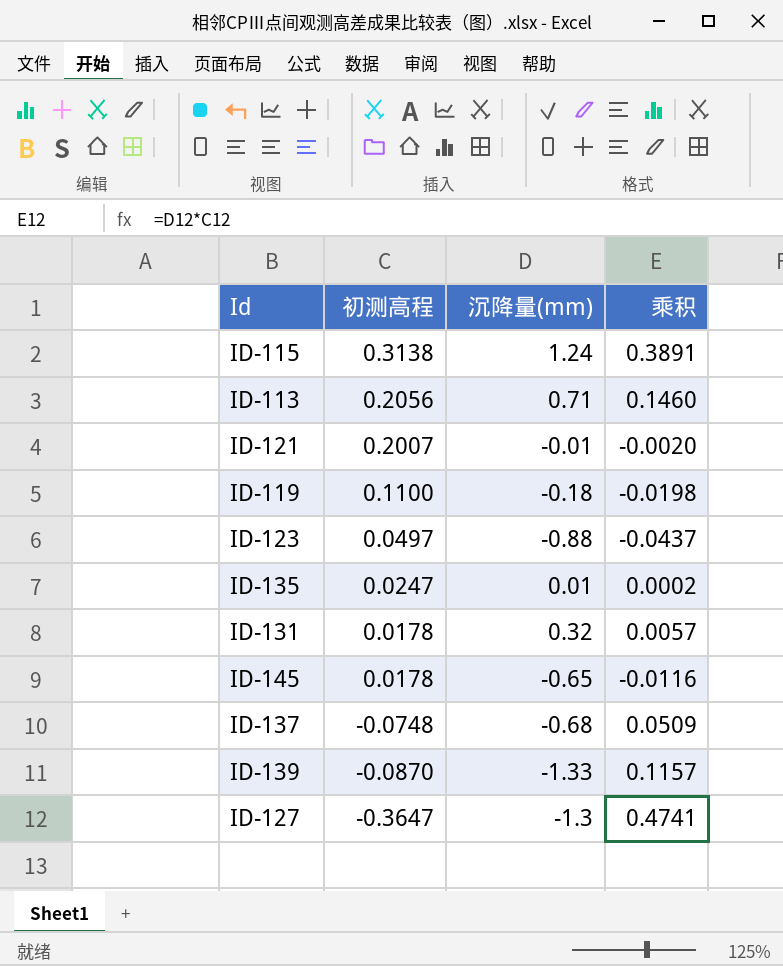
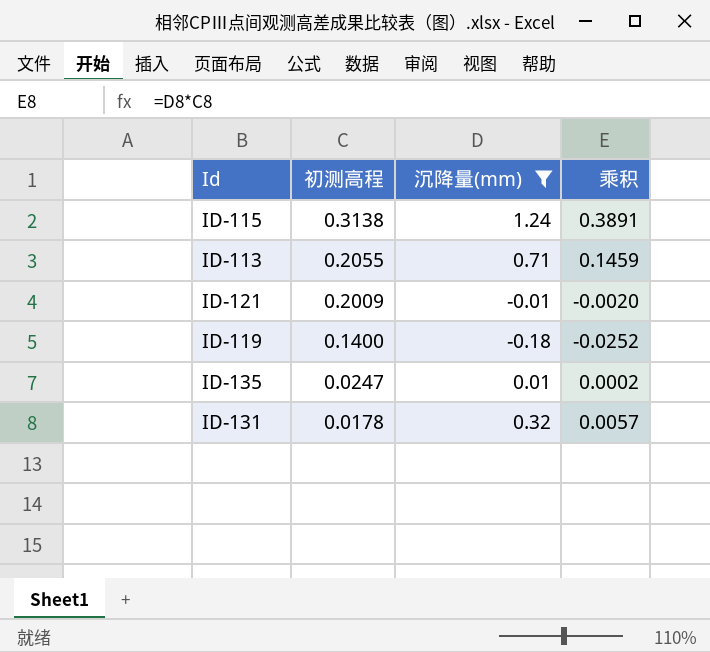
filter: none -> 沉降量(mm) >= -0.18
ID-113 | 初测高程: 0.2056 -> 0.2055
ID-113 | 乘积: 0.1460 -> 0.1459
ID-121 | 初测高程: 0.2007 -> 0.2009
ID-119 | 初测高程: 0.1100 -> 0.1400
ID-119 | 乘积: -0.0198 -> -0.0252

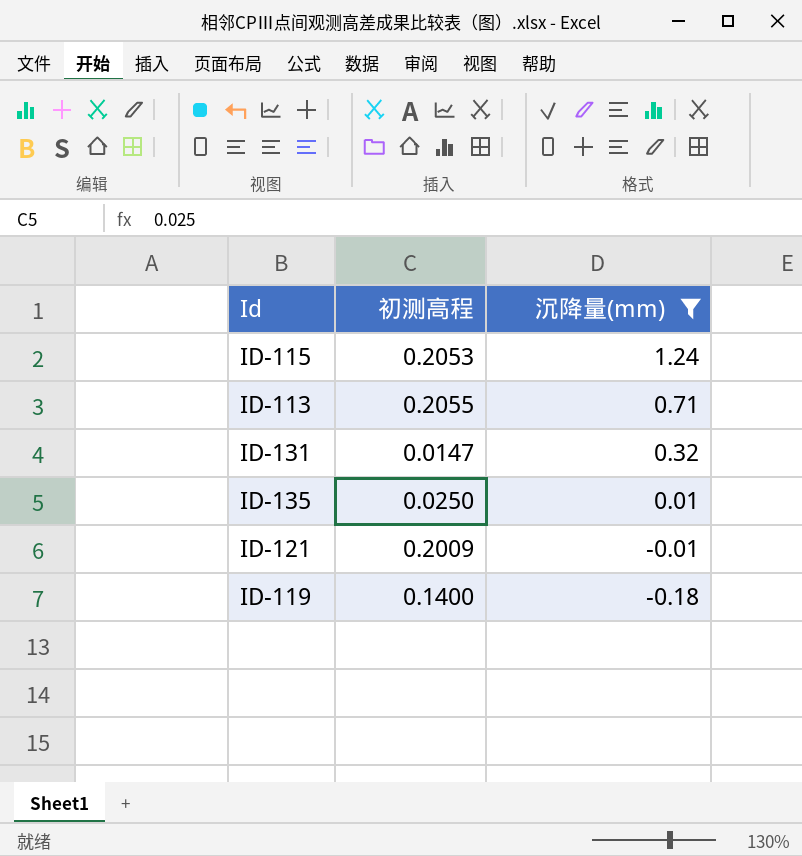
row order: 初测高程 descending -> 沉降量(mm) descending
column 乘积 | formula: [初测高程] * [沉降量(mm)] -> none
ID-115 | 初测高程: 0.3138 -> 0.2053
ID-131 | 初测高程: 0.0178 -> 0.0147
ID-135 | 初测高程: 0.0247 -> 0.0250

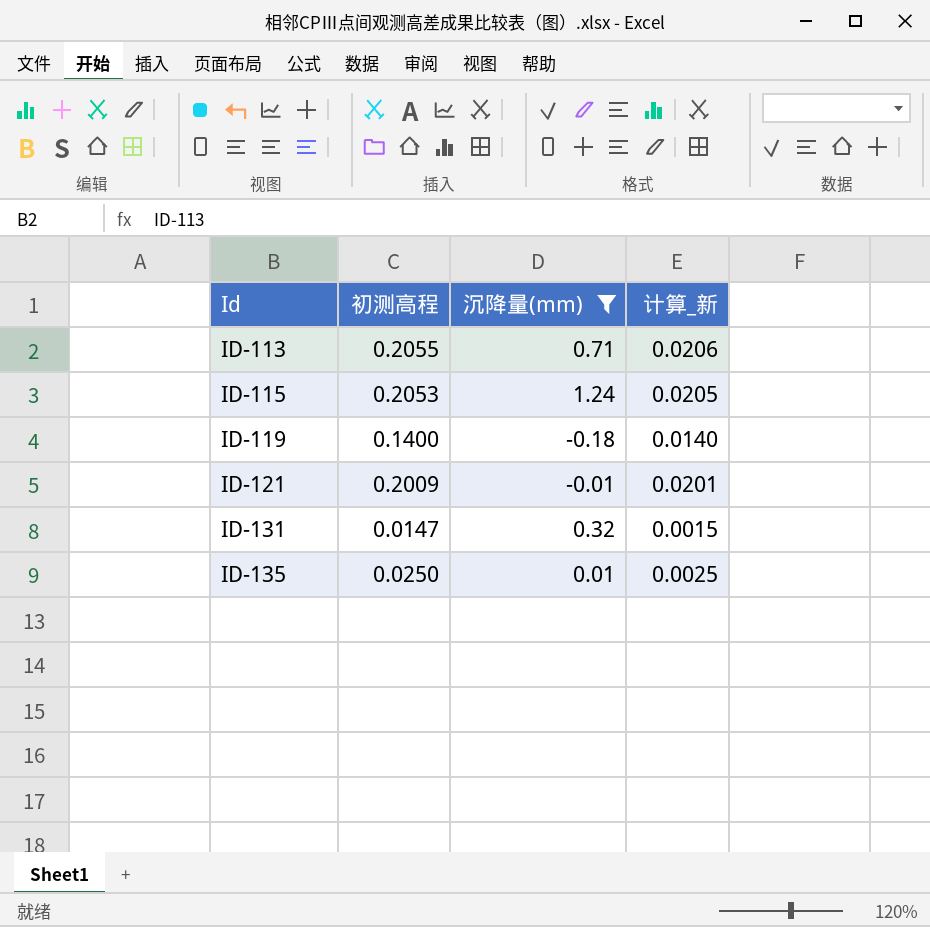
row order: 沉降量(mm) descending -> Id ascending
column 计算_新 | formula: none -> [初测高程] * 0.1

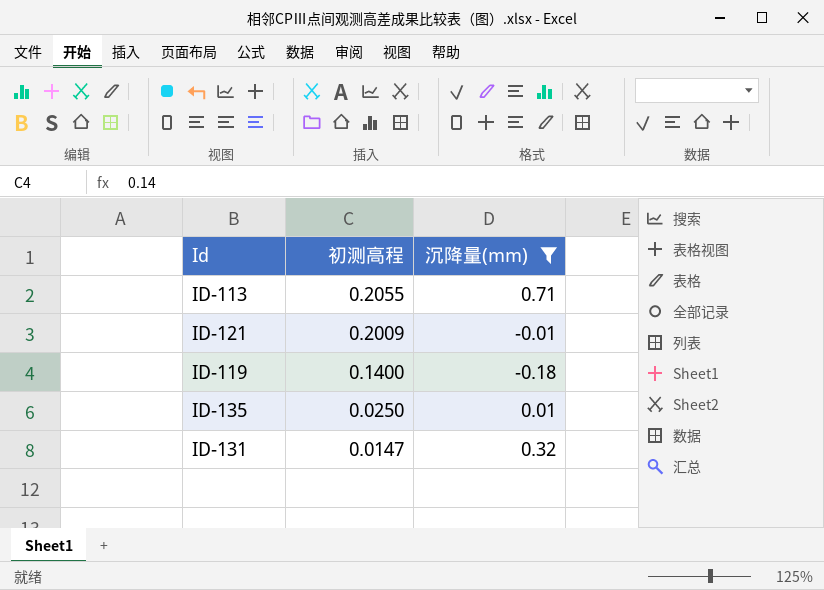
row order: Id ascending -> 初测高程 descending
column 计算_新 | formula: [初测高程] * 0.1 -> none
row ID-115: 0.2053 | 1.24 | 0.0205 -> none

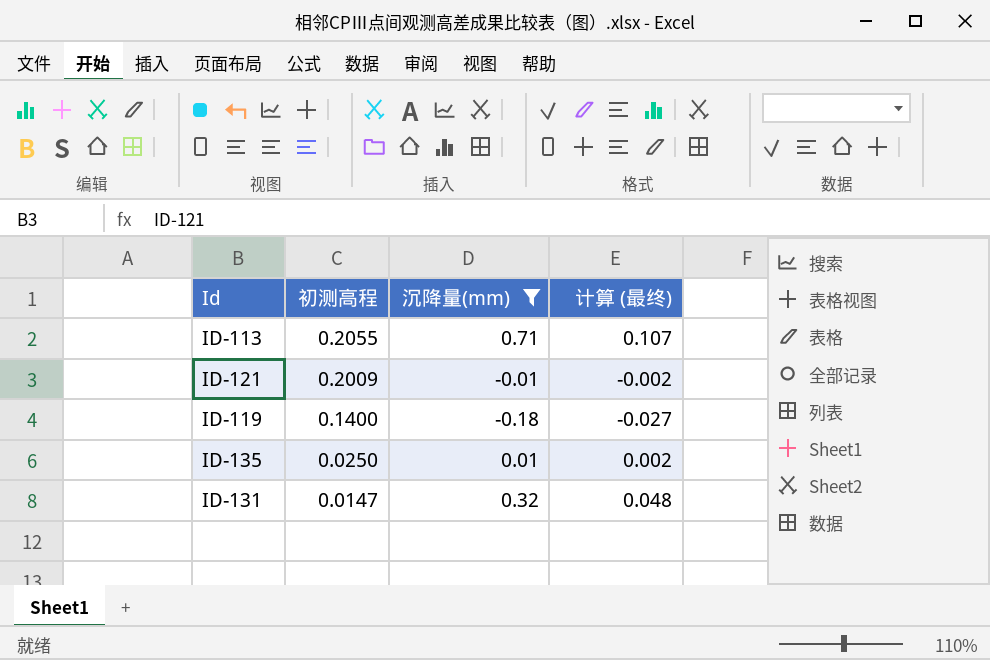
column 计算 (最终) | formula: none -> [沉降量(mm)] * 0.15

